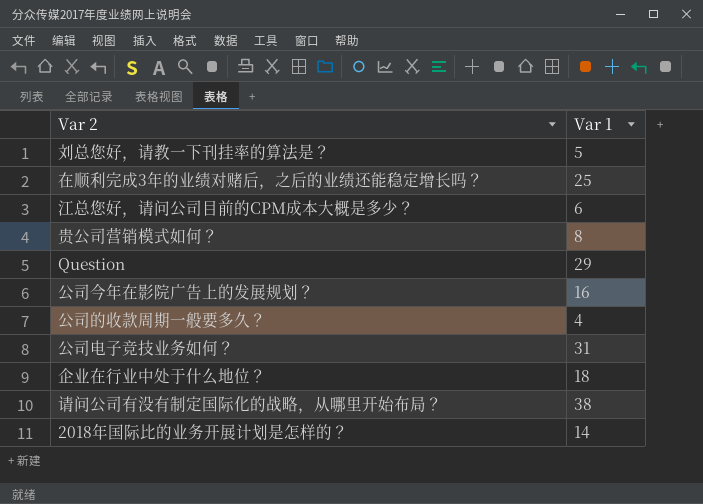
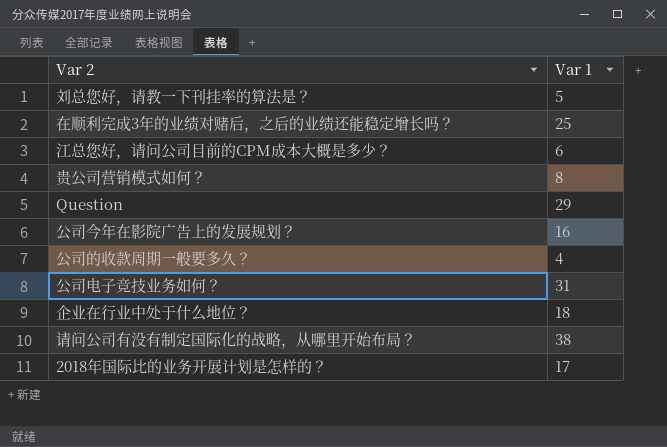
2018年国际比的业务开展计划是怎样的？ | Var 1: 14 -> 17

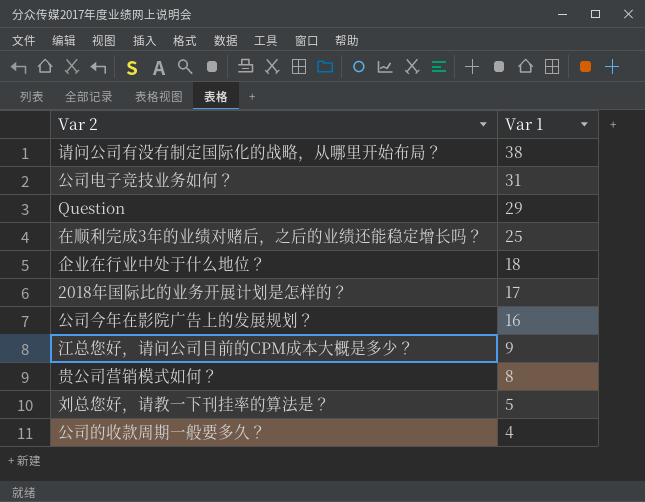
row order: none -> Var 1 descending
江总您好，请问公司目前的CPM成本大概是多少？ | Var 1: 6 -> 9

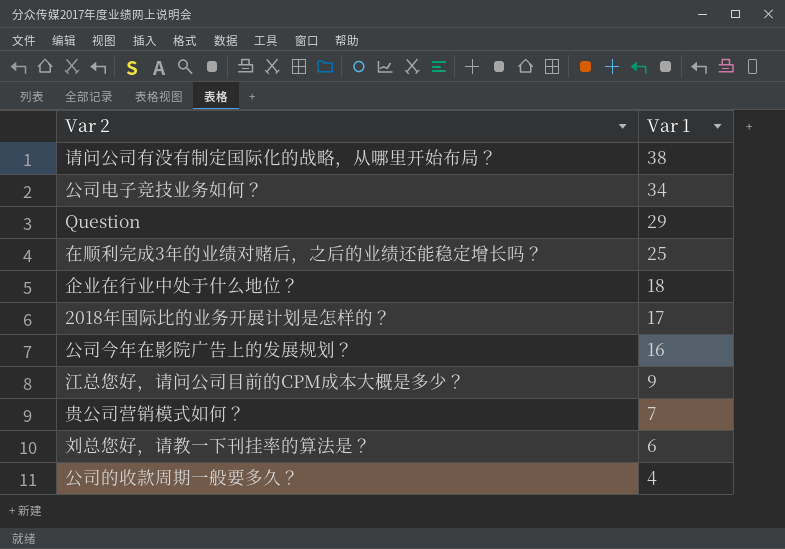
公司电子竞技业务如何？ | Var 1: 31 -> 34
贵公司营销模式如何？ | Var 1: 8 -> 7
刘总您好，请教一下刊挂率的算法是？ | Var 1: 5 -> 6

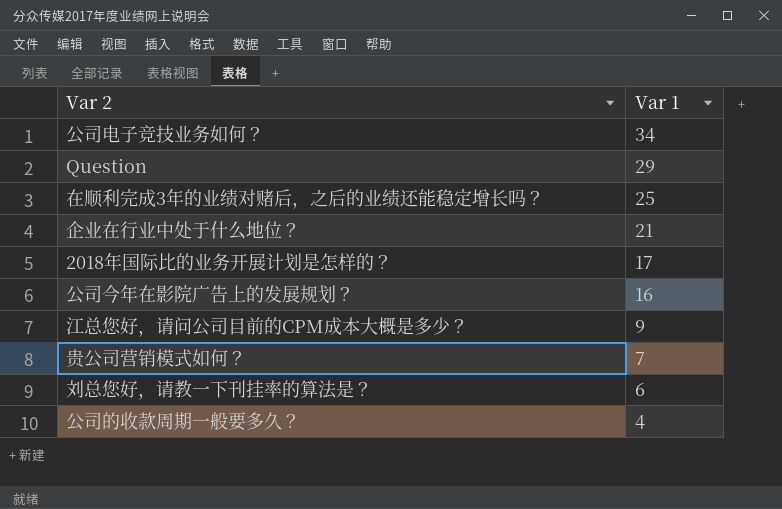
row 请问公司有没有制定国际化的战略，从哪里开始布局？: 38 -> none
企业在行业中处于什么地位？ | Var 1: 18 -> 21

